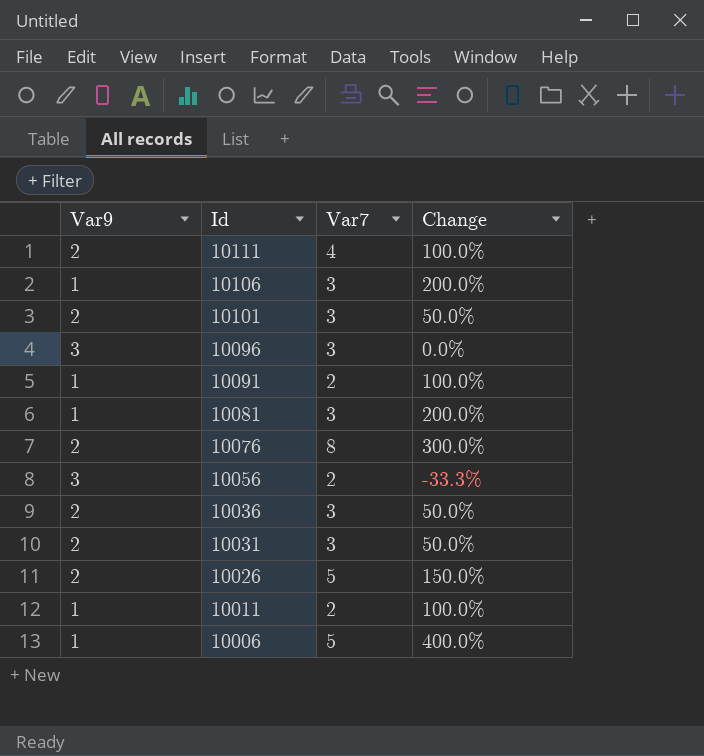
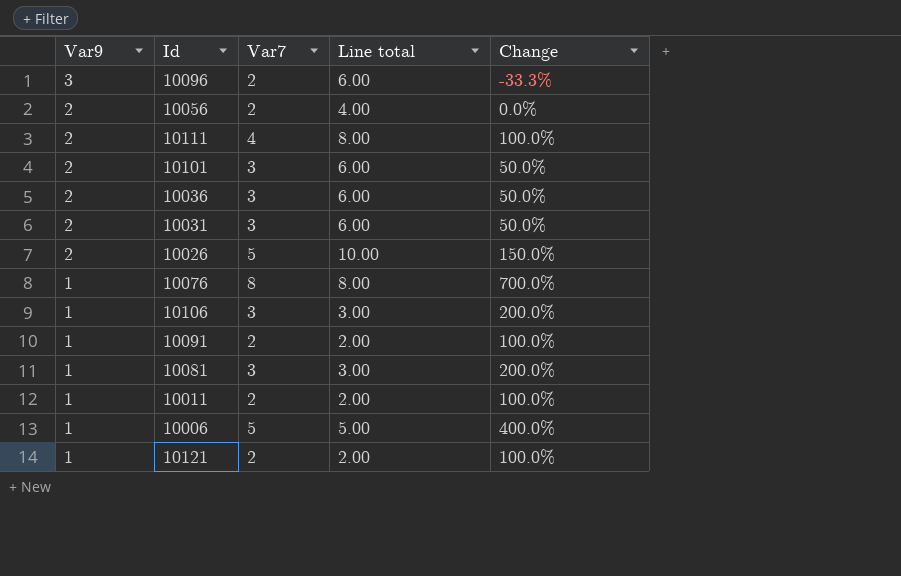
row order: Id descending -> Var9 descending
column Line total | formula: none -> [Var9] * [Var7]
10096 | Var7: 3 -> 2
10096 | Change: 0.0% -> -33.3%
10056 | Var9: 3 -> 2
10056 | Change: -33.3% -> 0.0%
10076 | Var9: 2 -> 1
10076 | Change: 300.0% -> 700.0%
row 10121: none -> 1 | 2 | 2.00 | 100.0%

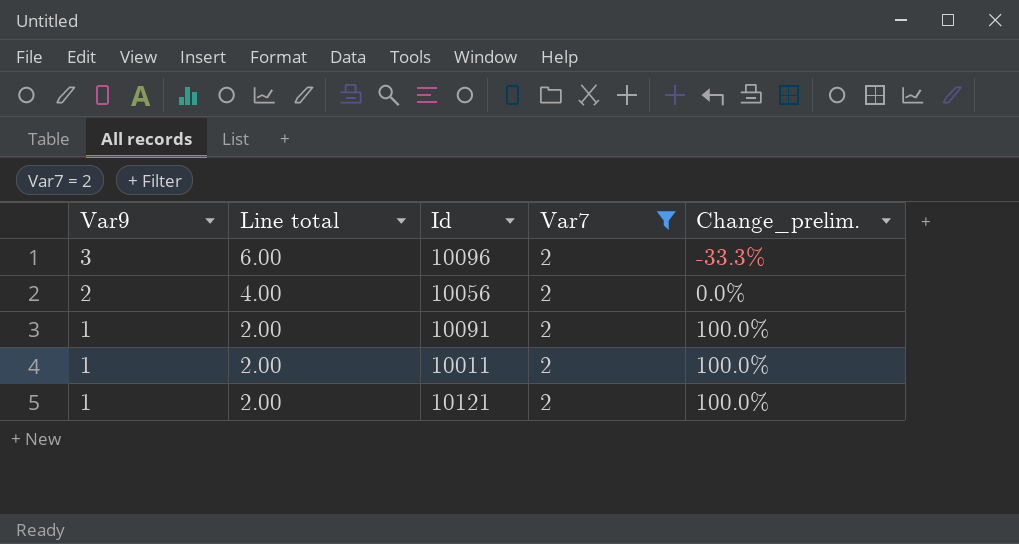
filter: none -> Var7 = 2
column Line total | position: 4 -> 2
column name: Change -> Change_prelim.

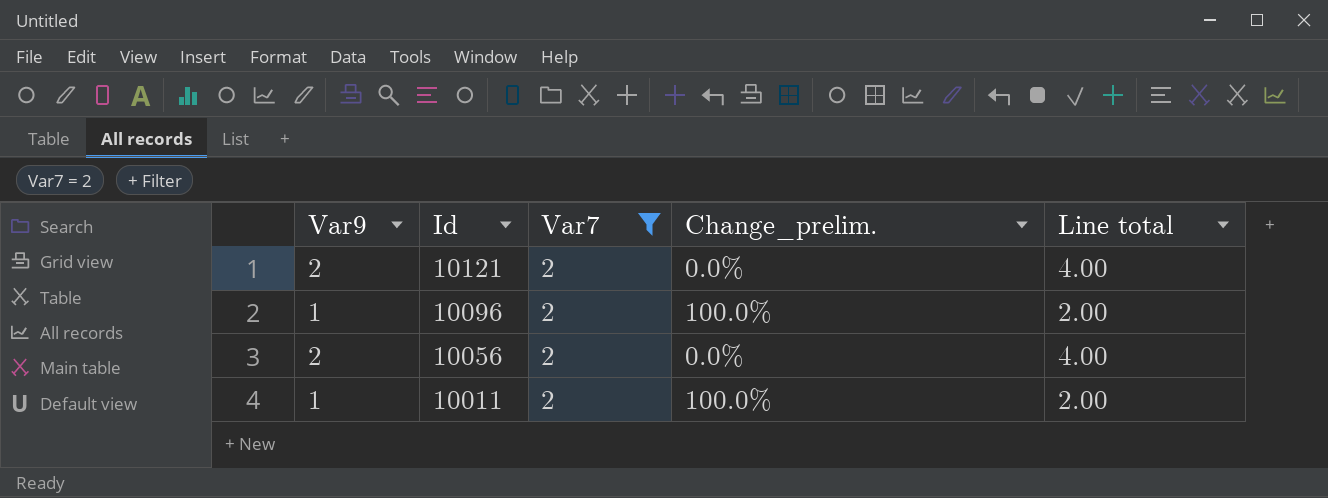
row order: Var9 descending -> Id descending
column Line total | position: 2 -> 5
row 10091: 1 | 2.00 | 2 | 100.0% -> none
10121 | Var9: 1 -> 2
10121 | Change_prelim.: 100.0% -> 0.0%
10121 | Line total: 2.00 -> 4.00
10096 | Var9: 3 -> 1
10096 | Change_prelim.: -33.3% -> 100.0%
10096 | Line total: 6.00 -> 2.00

